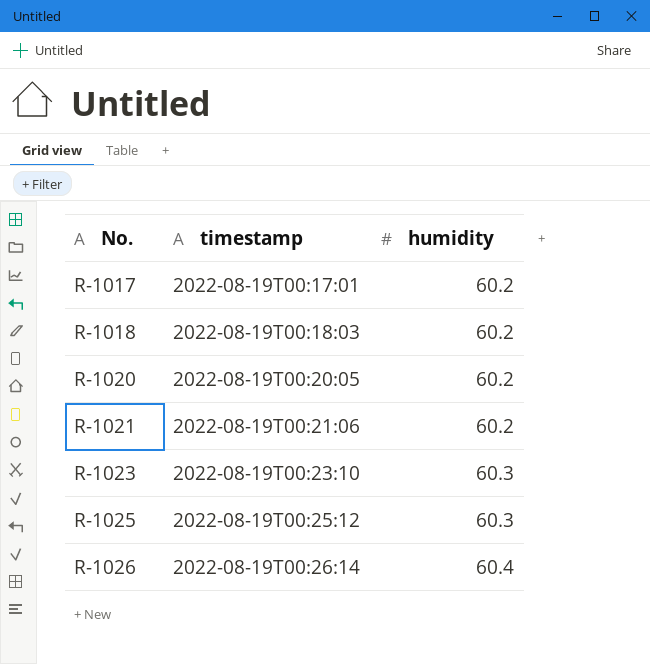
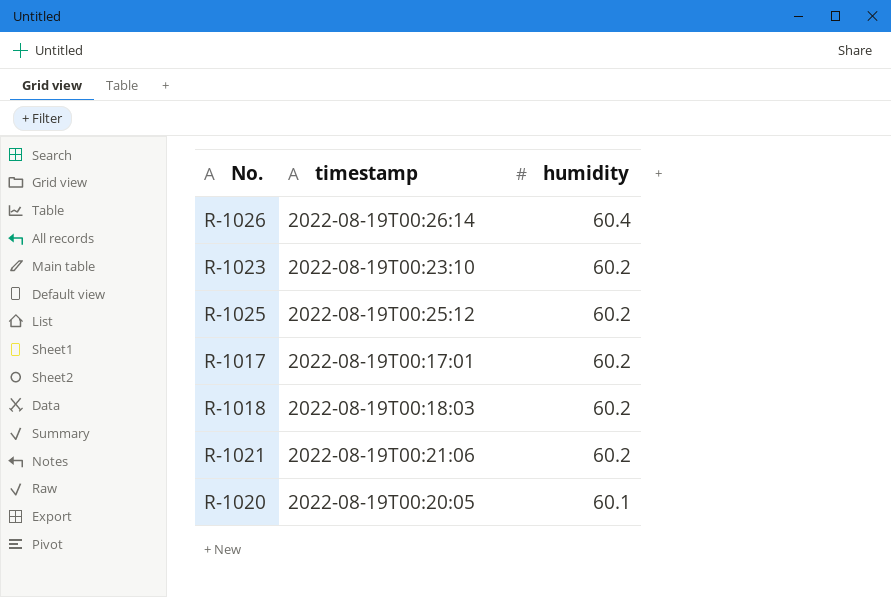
row order: No. ascending -> humidity descending
R-1023 | humidity: 60.3 -> 60.2
R-1025 | humidity: 60.3 -> 60.2
R-1020 | humidity: 60.2 -> 60.1

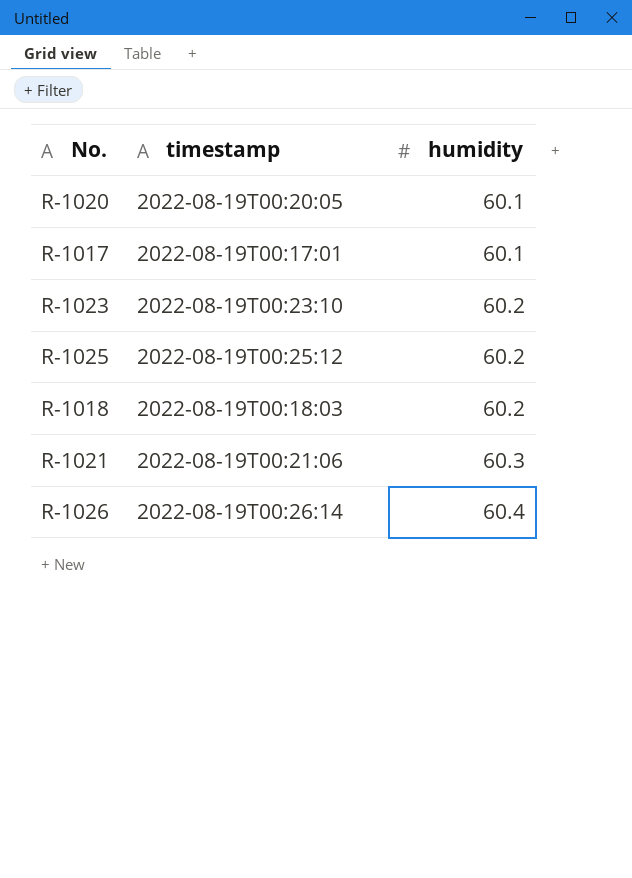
row order: humidity descending -> humidity ascending
R-1017 | humidity: 60.2 -> 60.1
R-1021 | humidity: 60.2 -> 60.3

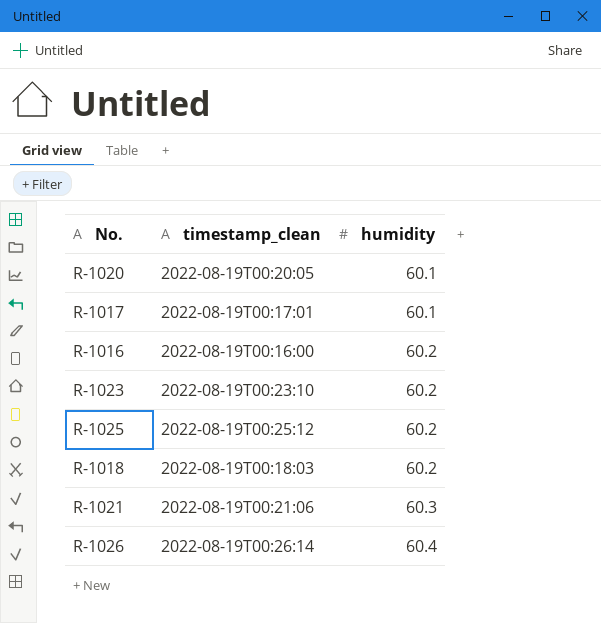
column name: timestamp -> timestamp_clean
row R-1016: none -> 2022-08-19T00:16:00 | 60.2

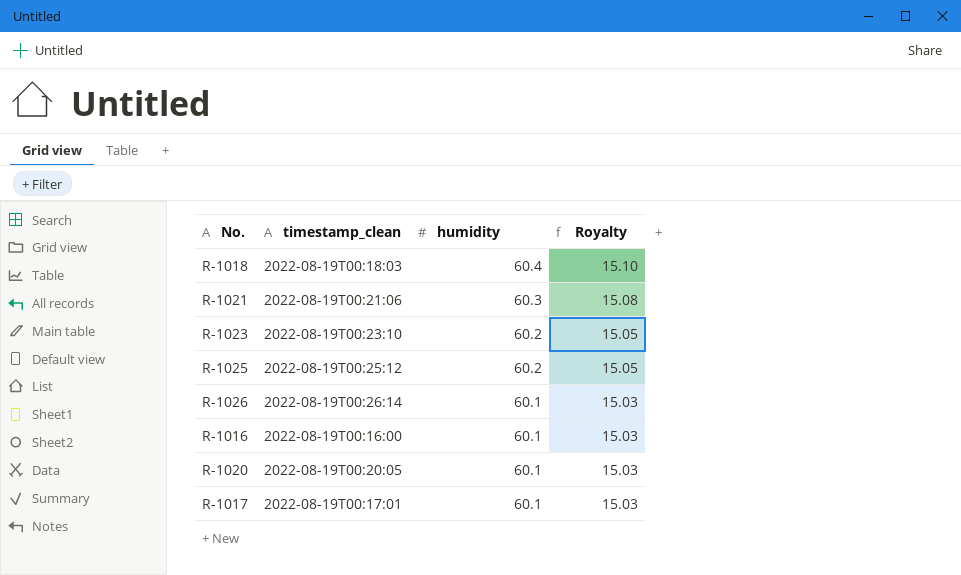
row order: humidity ascending -> humidity descending
column Royalty | formula: none -> [humidity] * 0.25
R-1018 | humidity: 60.2 -> 60.4
R-1026 | humidity: 60.4 -> 60.1
R-1016 | humidity: 60.2 -> 60.1

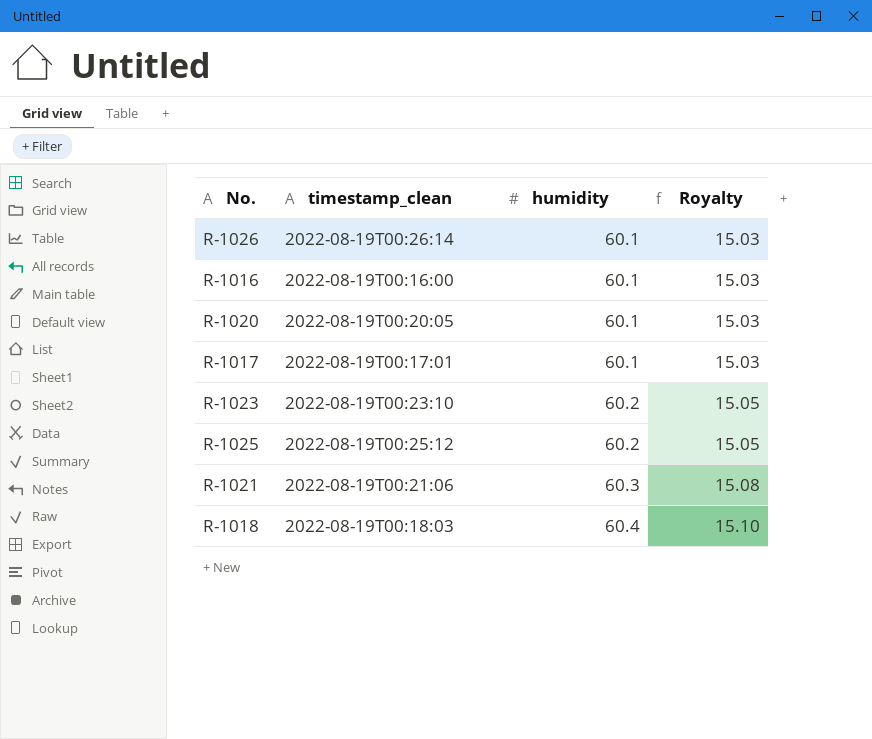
row order: humidity descending -> humidity ascending

